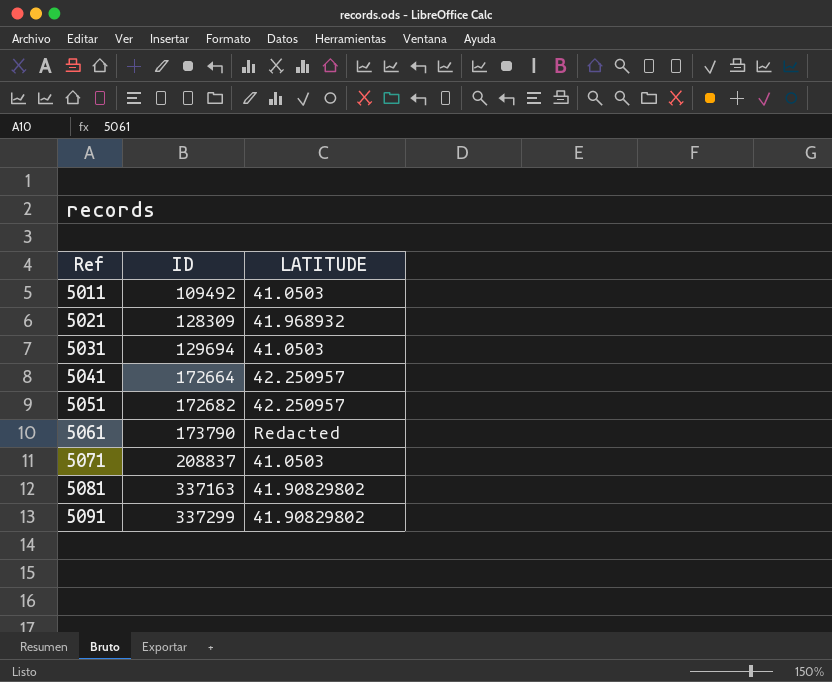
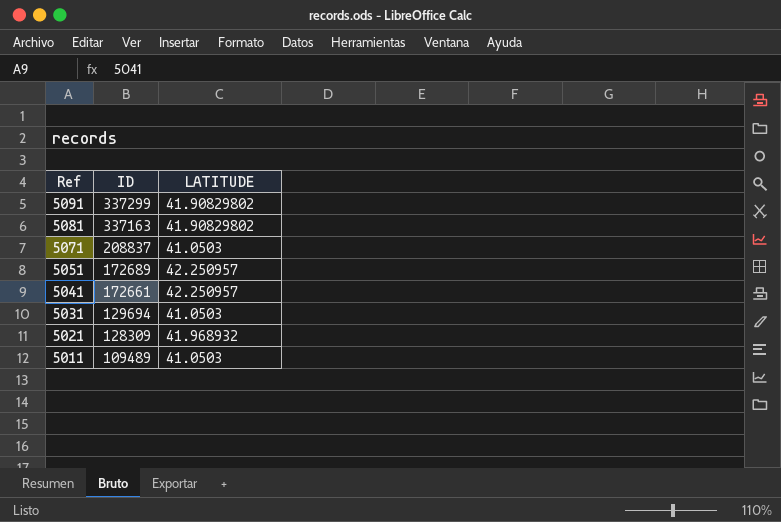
row order: Ref ascending -> Ref descending
row 5061: 173790 | Redacted -> none
5051 | ID: 172682 -> 172689
5041 | ID: 172664 -> 172661
5011 | ID: 109492 -> 109489

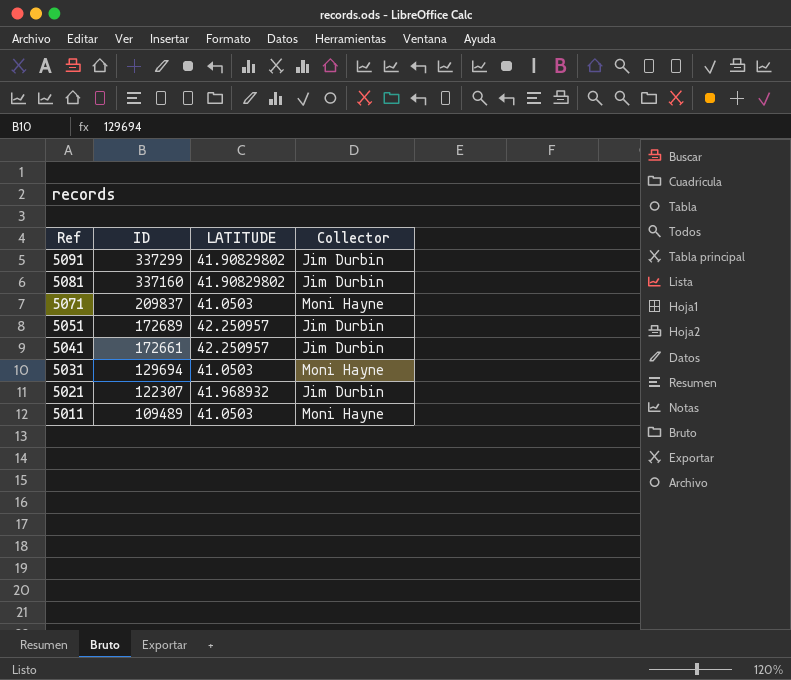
column Collector | position: none -> 4
5081 | ID: 337163 -> 337160
5071 | ID: 208837 -> 209837
5021 | ID: 128309 -> 122307

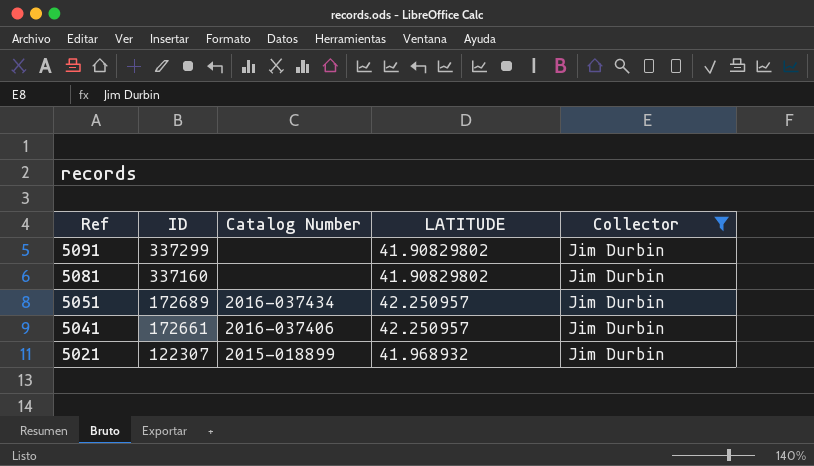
filter: none -> Collector = Jim Durbin
column Catalog Number | position: none -> 3

